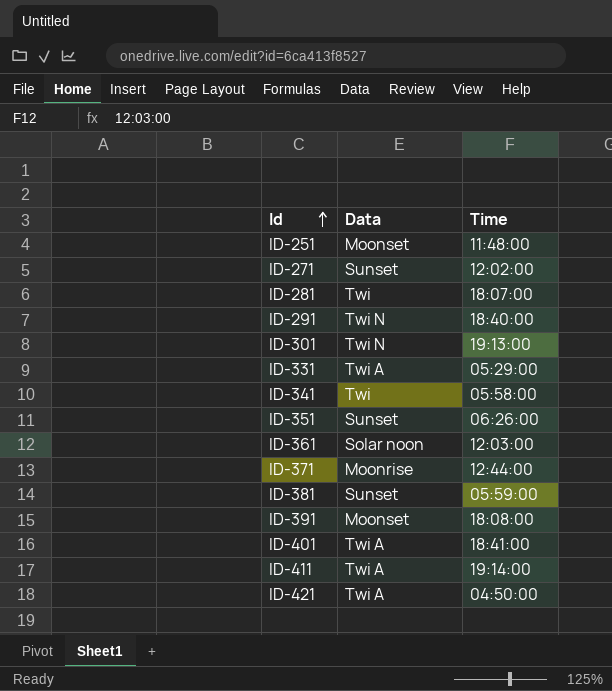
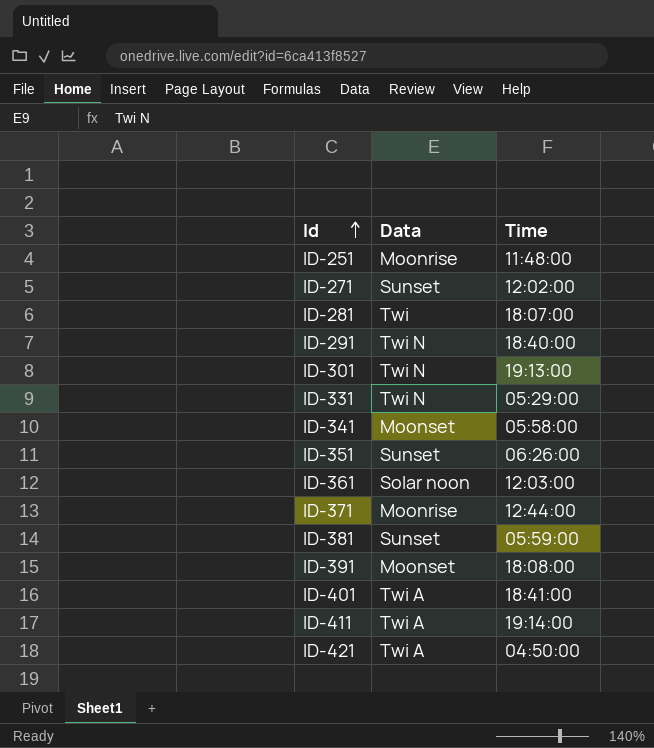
ID-251 | Data: Moonset -> Moonrise
ID-331 | Data: Twi A -> Twi N
ID-341 | Data: Twi -> Moonset

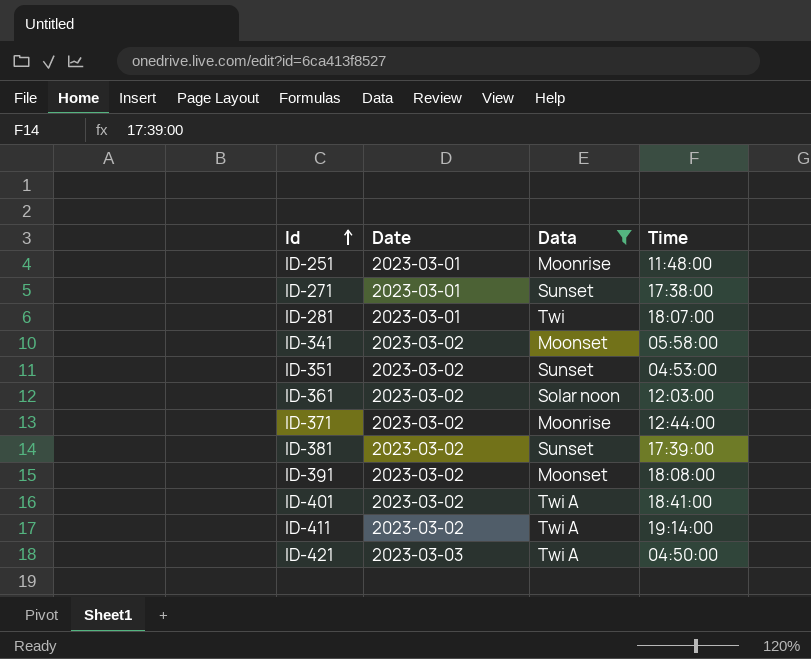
filter: none -> Data != Twi N
column Date | position: none -> 2
ID-271 | Time: 12:02:00 -> 17:38:00
ID-351 | Time: 06:26:00 -> 04:53:00
ID-381 | Time: 05:59:00 -> 17:39:00

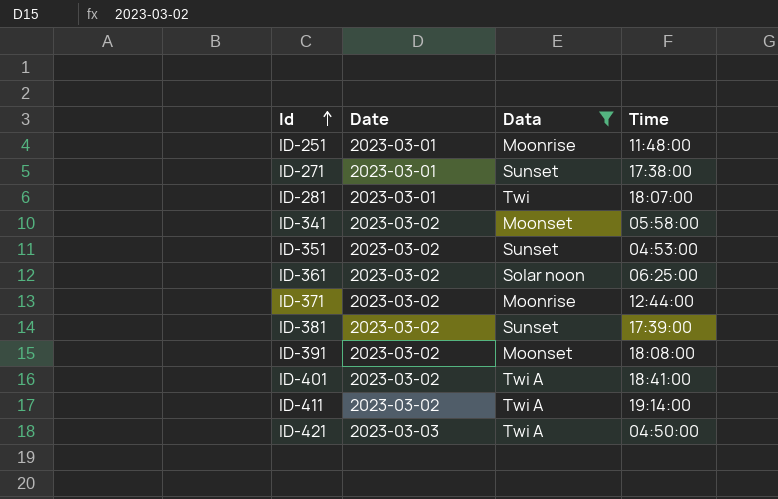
ID-361 | Time: 12:03:00 -> 06:25:00

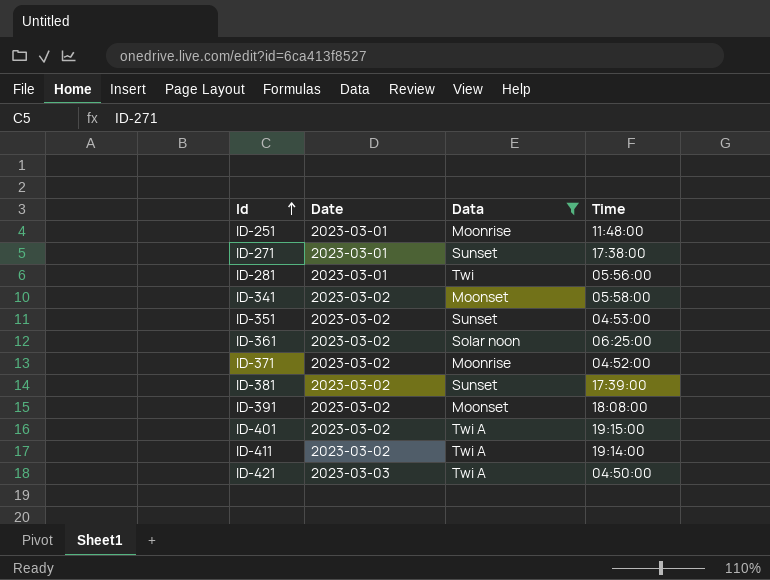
ID-281 | Time: 18:07:00 -> 05:56:00
ID-371 | Time: 12:44:00 -> 04:52:00
ID-401 | Time: 18:41:00 -> 19:15:00

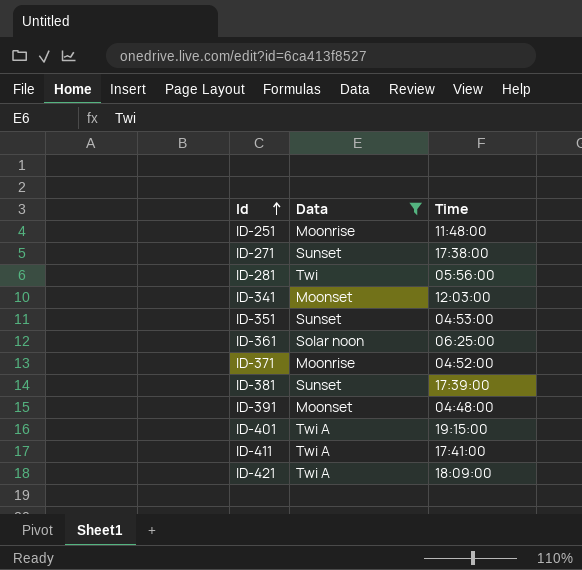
column Date | position: 2 -> none
ID-341 | Time: 05:58:00 -> 12:03:00
ID-391 | Time: 18:08:00 -> 04:48:00
ID-411 | Time: 19:14:00 -> 17:41:00
ID-421 | Time: 04:50:00 -> 18:09:00

